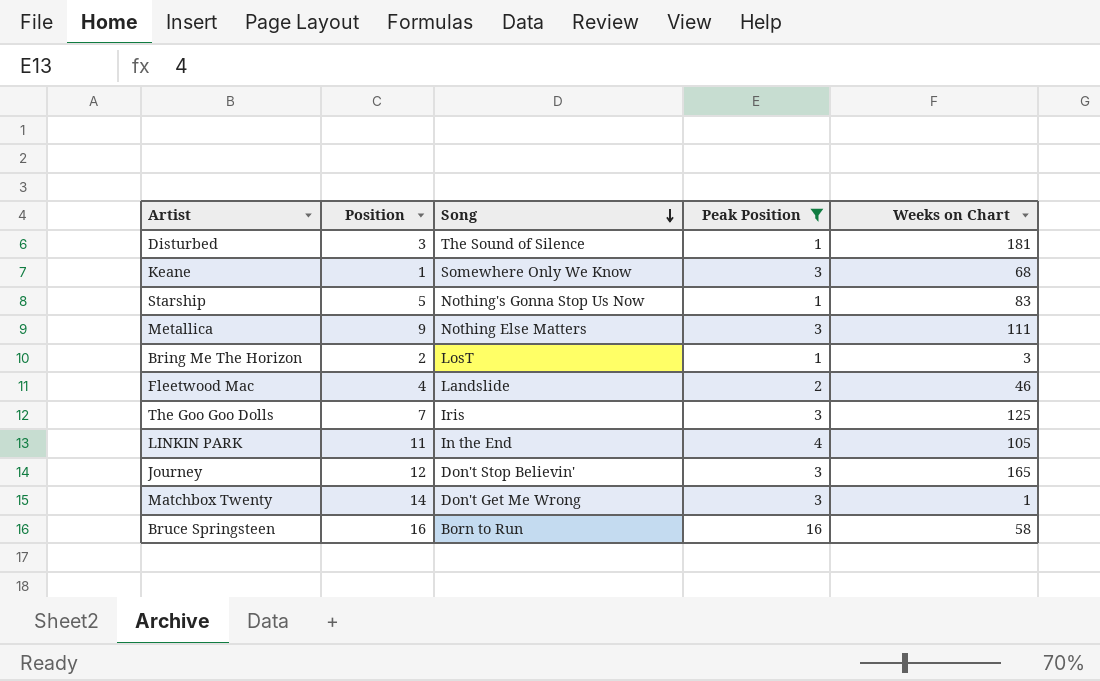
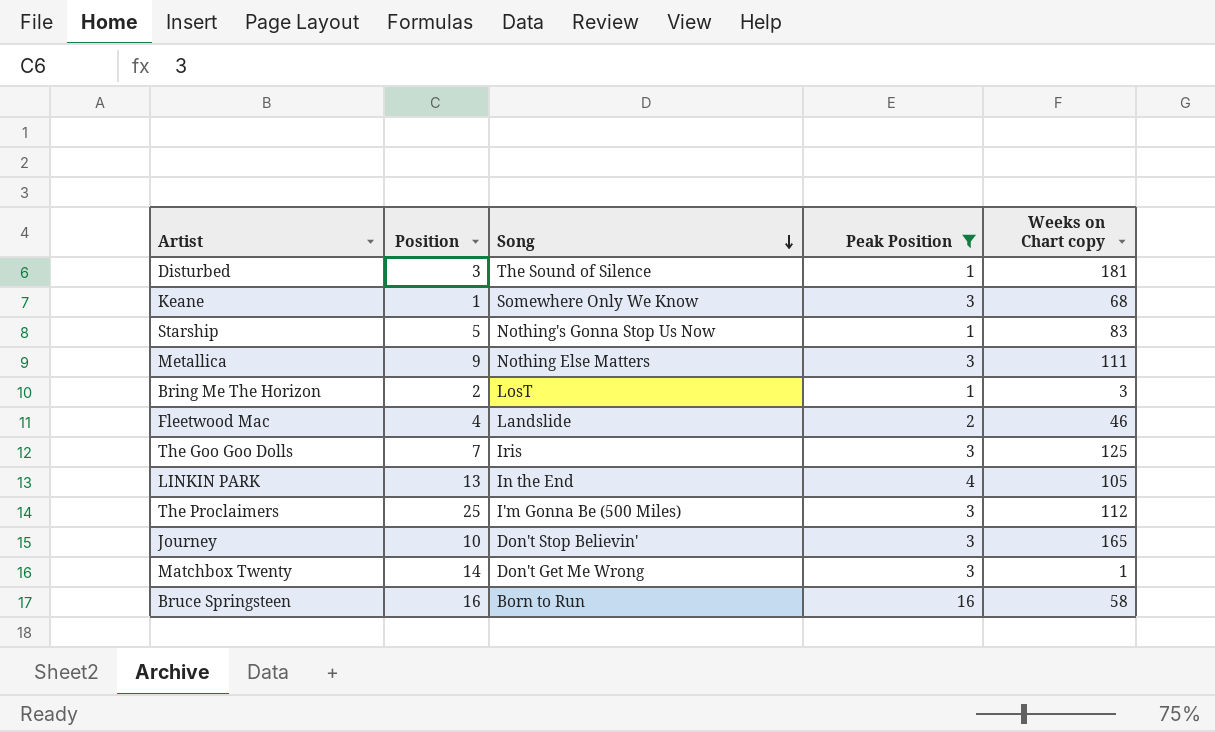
column name: Weeks on Chart -> Weeks on Chart copy
LINKIN PARK | Position: 11 -> 13
row The Proclaimers: none -> 25 | I'm Gonna Be (500 Miles) | 3 | 112
Journey | Position: 12 -> 10

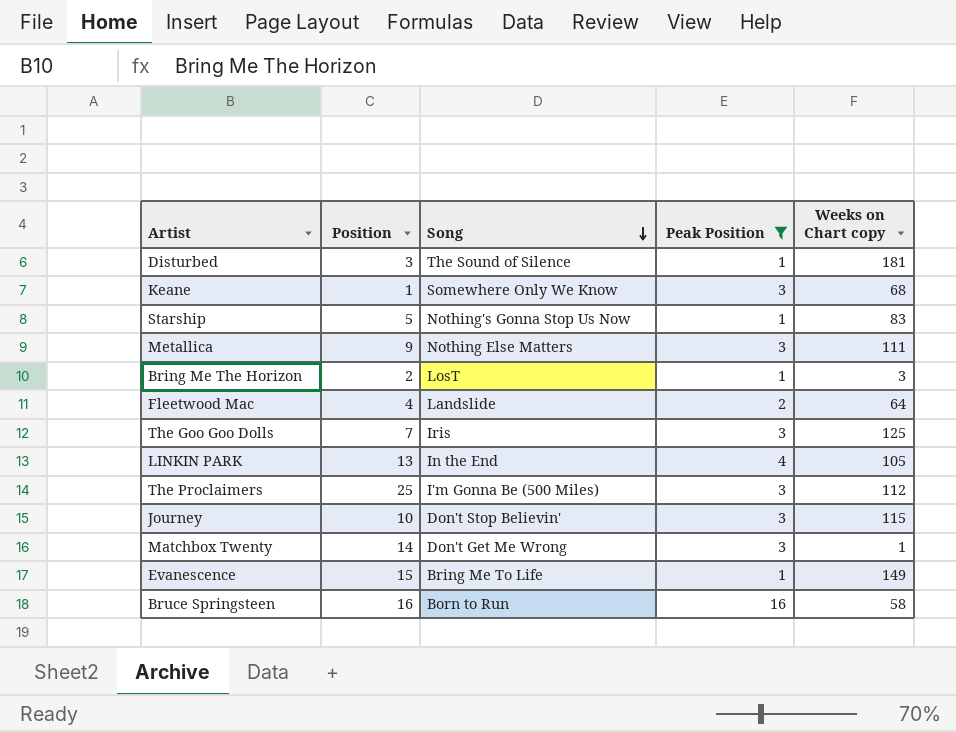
Fleetwood Mac | Weeks on Chart copy: 46 -> 64
Journey | Weeks on Chart copy: 165 -> 115
row Evanescence: none -> 15 | Bring Me To Life | 1 | 149

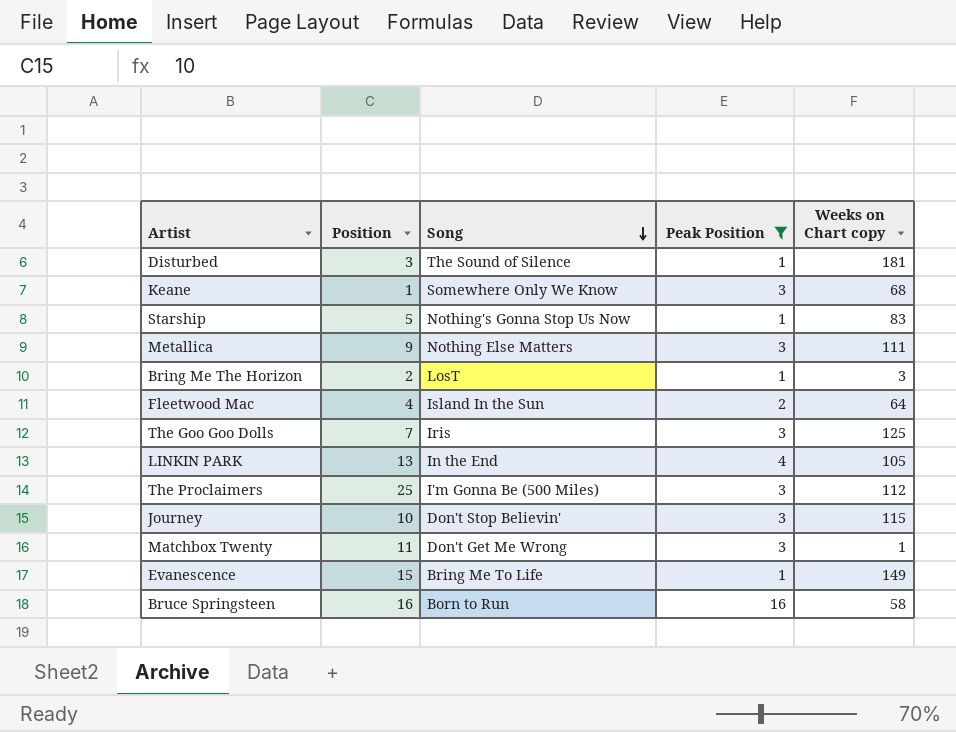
Fleetwood Mac | Song: Landslide -> Island In the Sun
Matchbox Twenty | Position: 14 -> 11

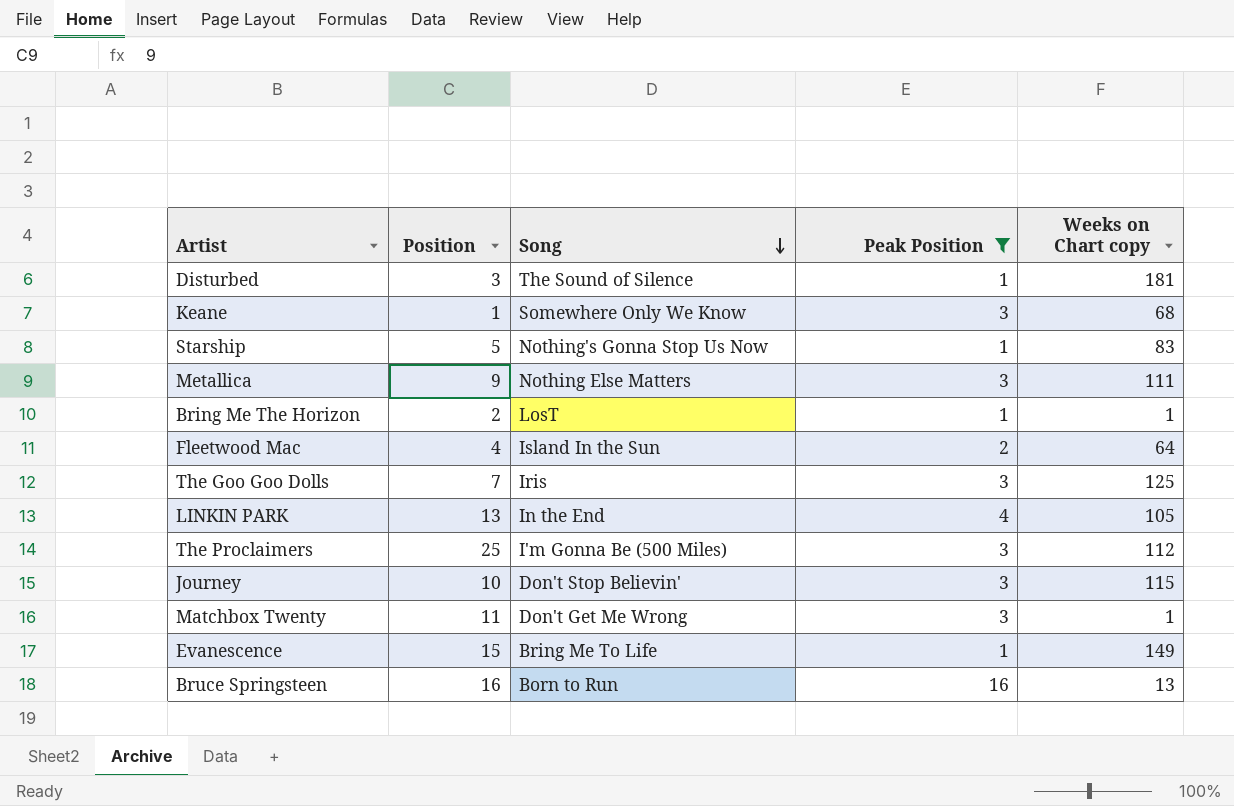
Bring Me The Horizon | Weeks on Chart copy: 3 -> 1
Bruce Springsteen | Weeks on Chart copy: 58 -> 13

